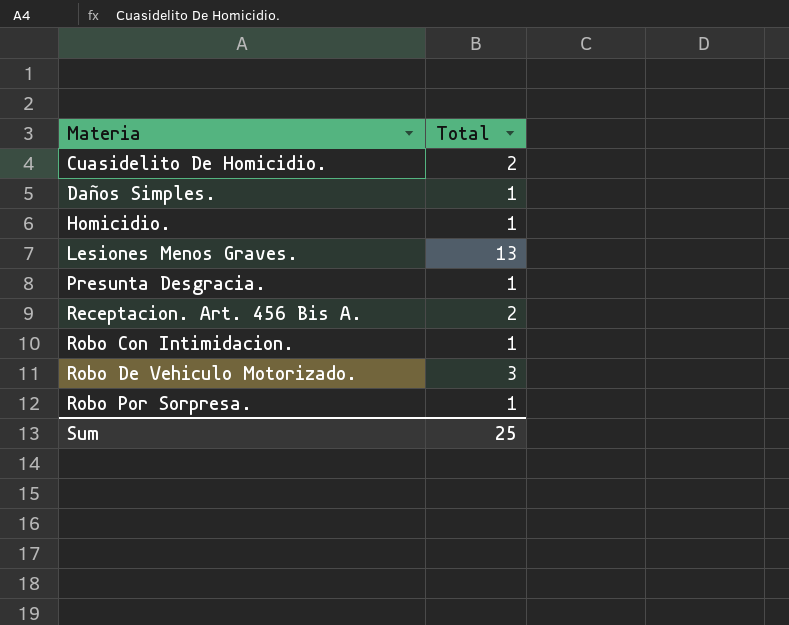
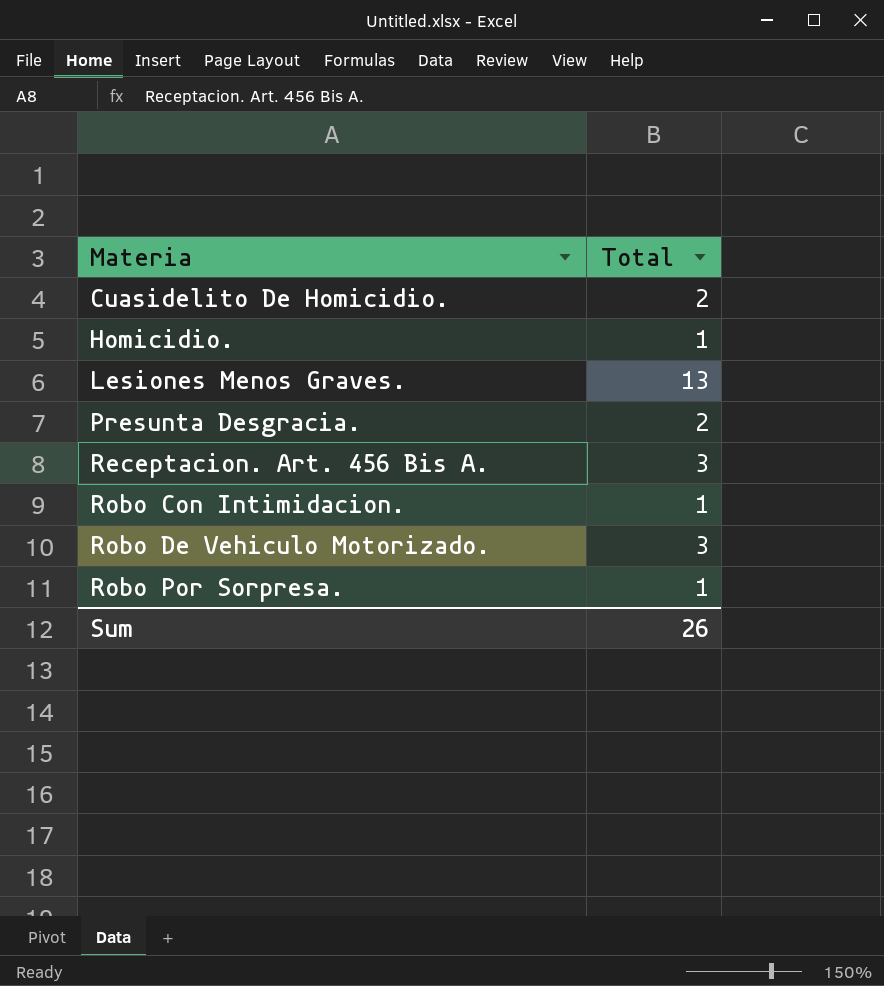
row Daños Simples.: 1 -> none
Presunta Desgracia. | Total: 1 -> 2
Receptacion. Art. 456 Bis A. | Total: 2 -> 3
Sum | Total: 25 -> 26

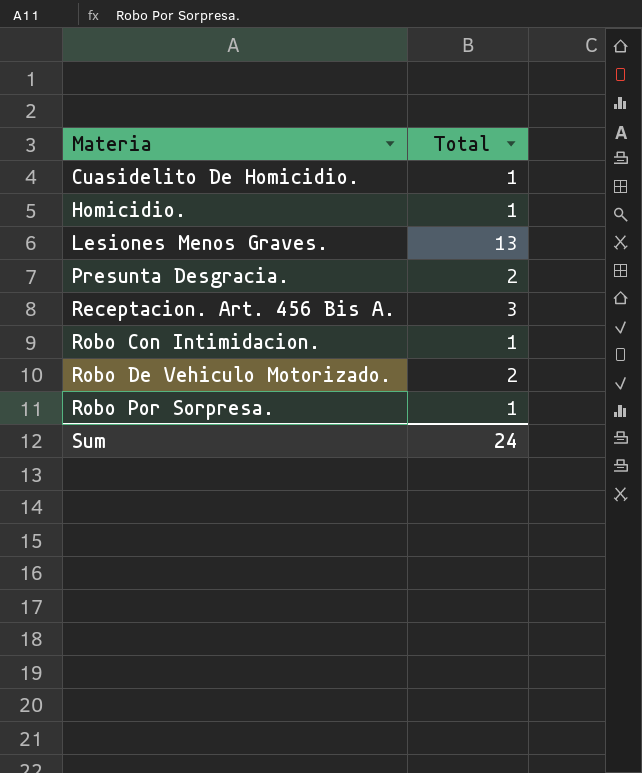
Cuasidelito De Homicidio. | Total: 2 -> 1
Robo De Vehiculo Motorizado. | Total: 3 -> 2
Sum | Total: 26 -> 24

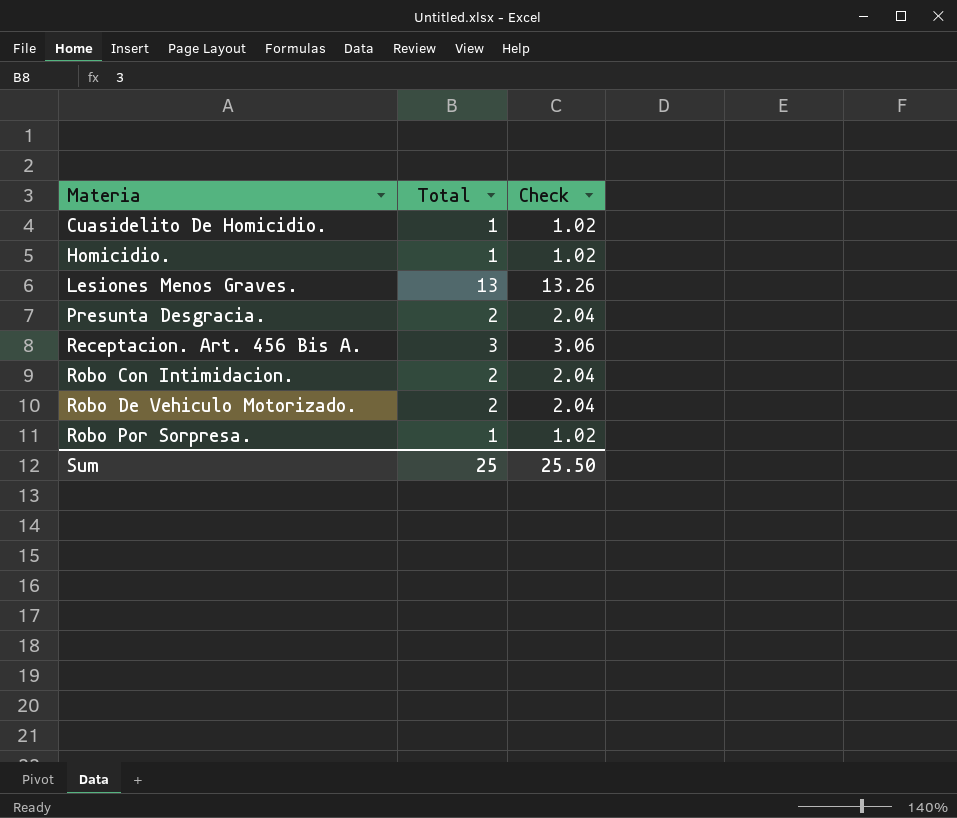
column Check | formula: none -> [Total] * 1.02
Robo Con Intimidacion. | Total: 1 -> 2
Sum | Total: 24 -> 25

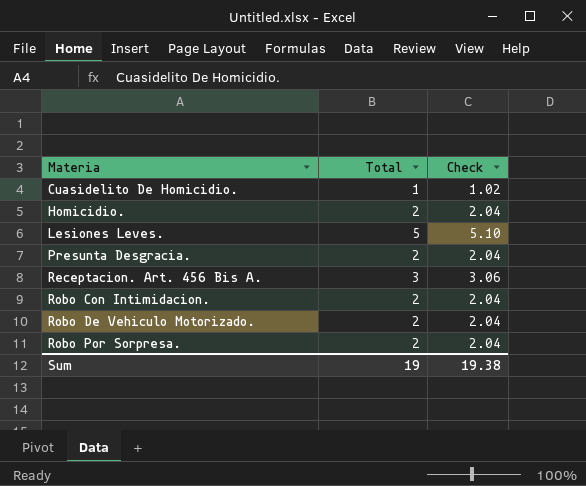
row Lesiones Menos Graves.: 13 | 13.26 -> none
Homicidio. | Total: 1 -> 2
Homicidio. | Check: 1.02 -> 2.04
row Lesiones Leves.: none -> 5 | 5.10
Robo Por Sorpresa. | Total: 1 -> 2
Robo Por Sorpresa. | Check: 1.02 -> 2.04
Sum | Total: 25 -> 19
Sum | Check: 25.50 -> 19.38

